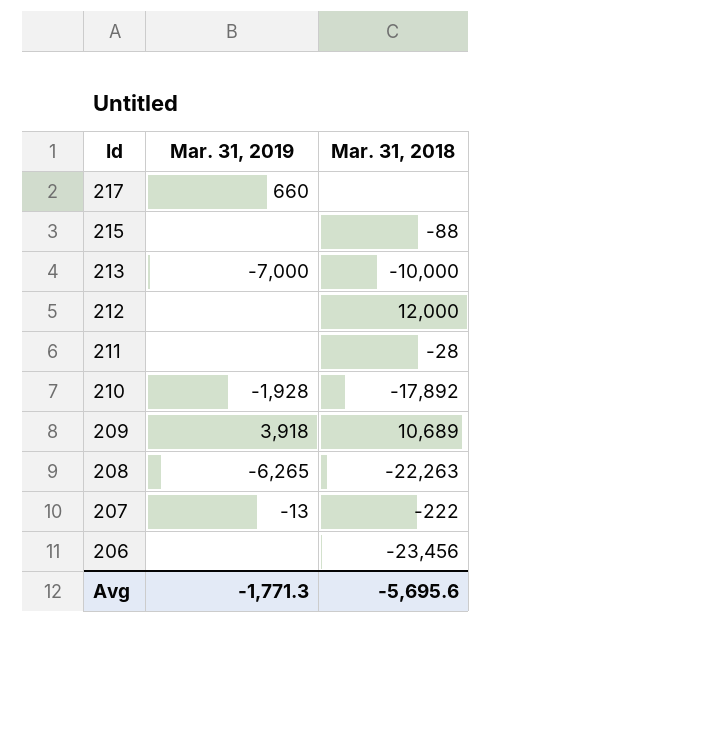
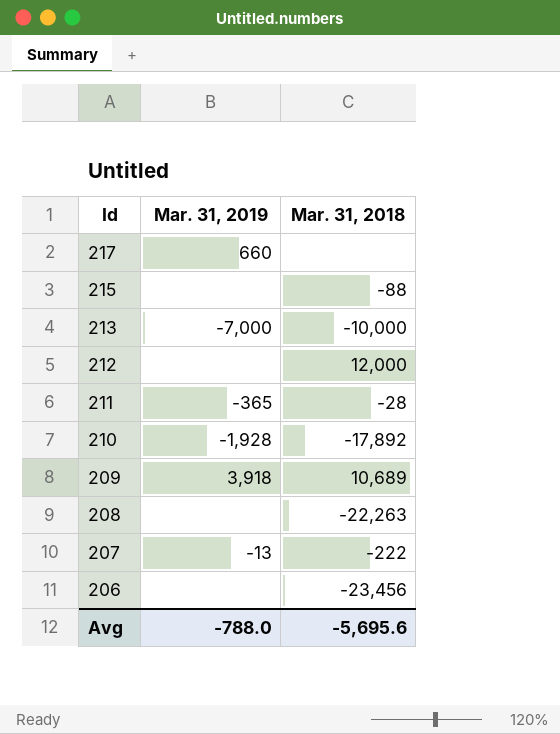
211 | Mar. 31, 2019: none -> -365
208 | Mar. 31, 2019: -6,265 -> none
Avg | Mar. 31, 2019: -1,771.3 -> -788.0

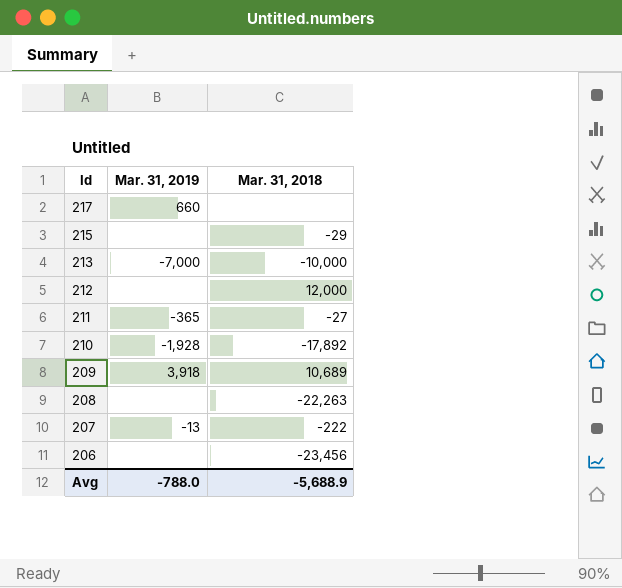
215 | Mar. 31, 2018: -88 -> -29
211 | Mar. 31, 2018: -28 -> -27
Avg | Mar. 31, 2018: -5,695.6 -> -5,688.9

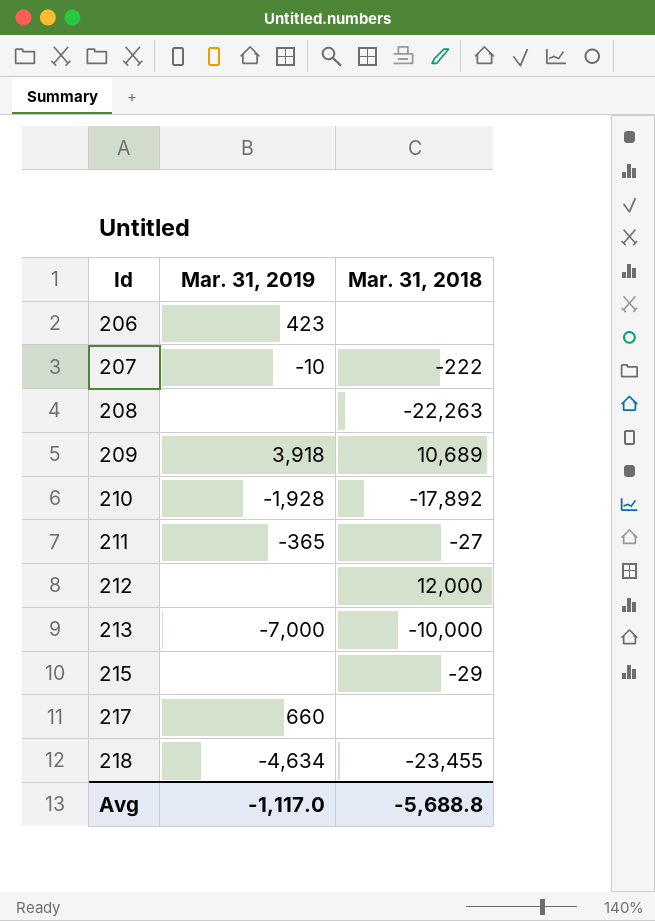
row order: Id descending -> Id ascending
206 | Mar. 31, 2019: none -> 423
206 | Mar. 31, 2018: -23,456 -> none
207 | Mar. 31, 2019: -13 -> -10
row 218: none -> -4,634 | -23,455
Avg | Mar. 31, 2019: -788.0 -> -1,117.0
Avg | Mar. 31, 2018: -5,688.9 -> -5,688.8

